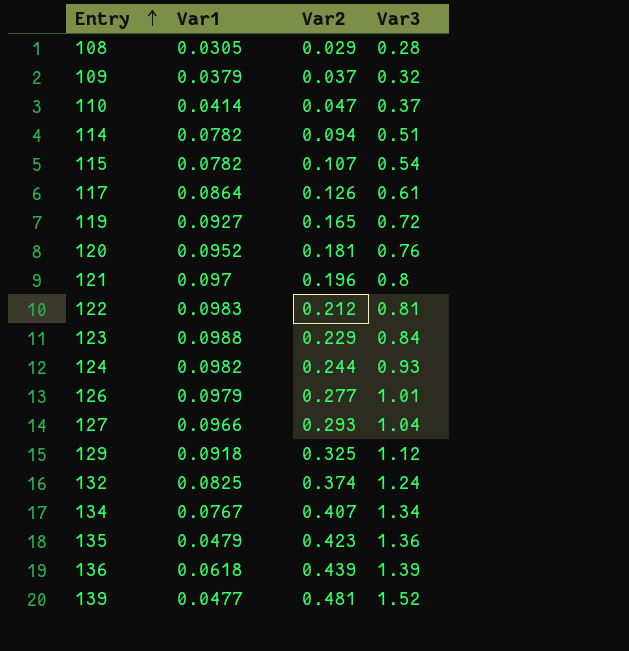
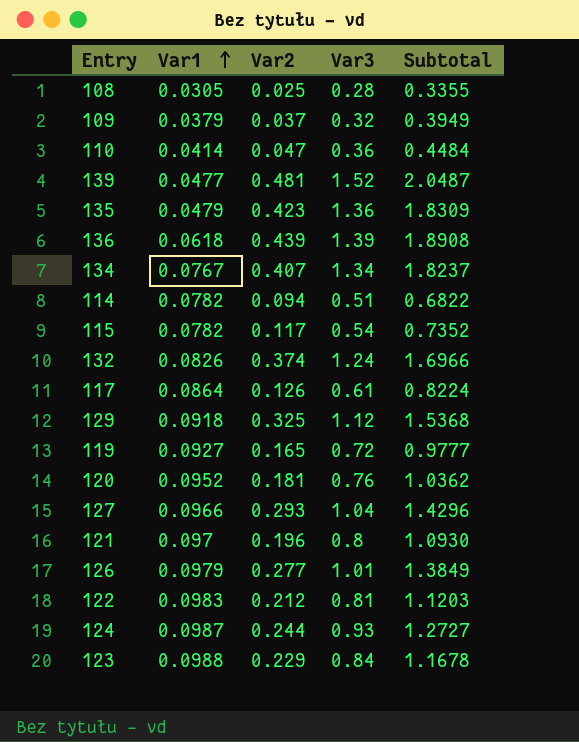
row order: Entry ascending -> Var1 ascending
column Subtotal | formula: none -> [Var1] + [Var2] + [Var3]
108 | Var2: 0.029 -> 0.025
110 | Var3: 0.37 -> 0.36
115 | Var2: 0.107 -> 0.117
132 | Var1: 0.0825 -> 0.0826
124 | Var1: 0.0982 -> 0.0987

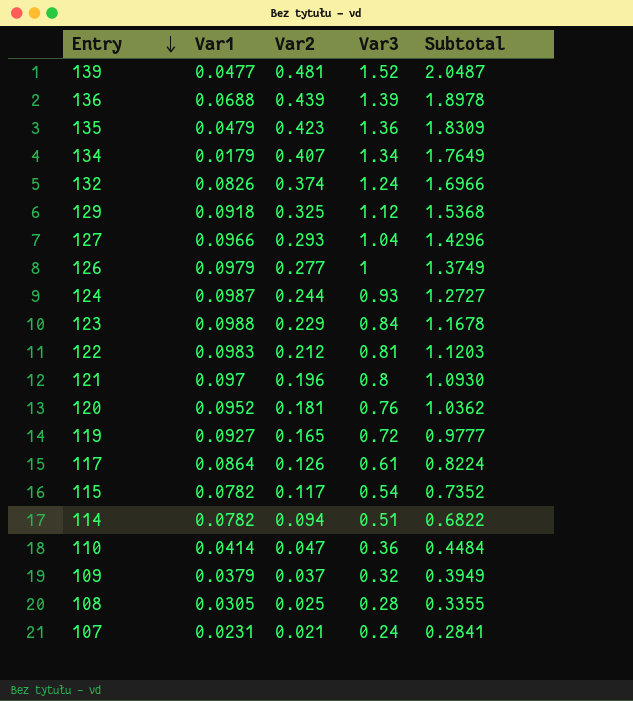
row order: Var1 ascending -> Entry descending
136 | Var1: 0.0618 -> 0.0688
136 | Subtotal: 1.8908 -> 1.8978
134 | Var1: 0.0767 -> 0.0179
134 | Subtotal: 1.8237 -> 1.7649
126 | Var3: 1.01 -> 1
126 | Subtotal: 1.3849 -> 1.3749
row 107: none -> 0.0231 | 0.021 | 0.24 | 0.2841

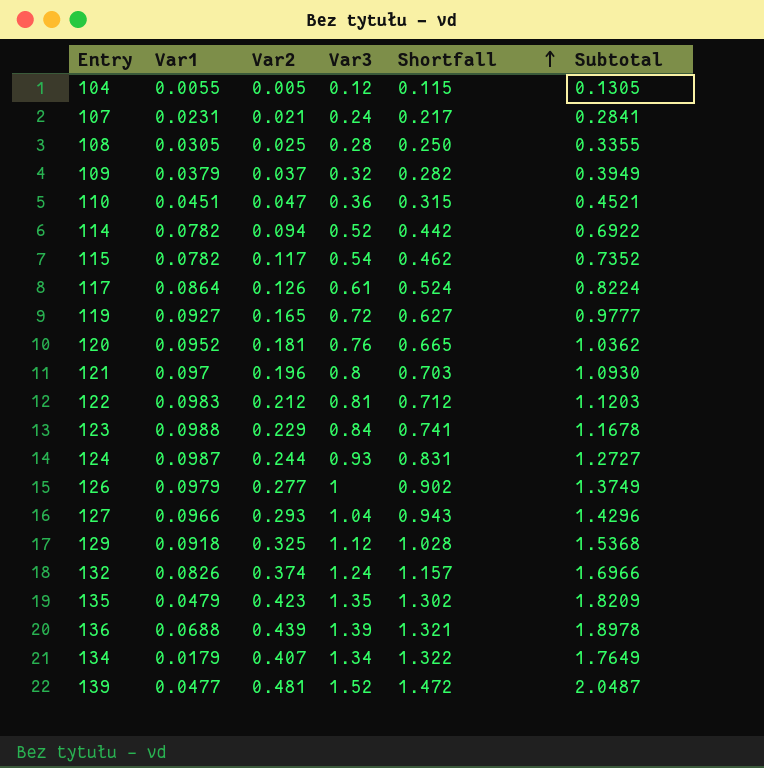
row order: Entry descending -> Shortfall ascending
column Shortfall | formula: none -> [Var3] - [Var1]
row 104: none -> 0.0055 | 0.005 | 0.12 | 0.115 | 0.1305
110 | Var1: 0.0414 -> 0.0451
110 | Subtotal: 0.4484 -> 0.4521
114 | Var3: 0.51 -> 0.52
114 | Subtotal: 0.6822 -> 0.6922
135 | Var3: 1.36 -> 1.35
135 | Subtotal: 1.8309 -> 1.8209

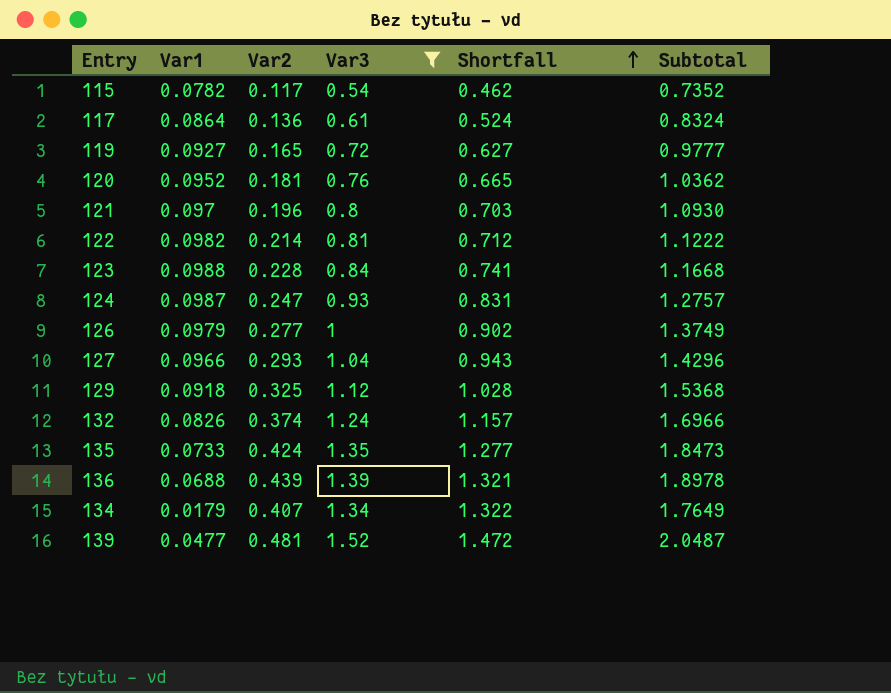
filter: none -> Var3 >= 0.54
117 | Var2: 0.126 -> 0.136
117 | Subtotal: 0.8224 -> 0.8324
122 | Var1: 0.0983 -> 0.0982
122 | Var2: 0.212 -> 0.214
122 | Subtotal: 1.1203 -> 1.1222
123 | Var2: 0.229 -> 0.228
123 | Subtotal: 1.1678 -> 1.1668
124 | Var2: 0.244 -> 0.247
124 | Subtotal: 1.2727 -> 1.2757
135 | Var1: 0.0479 -> 0.0733
135 | Var2: 0.423 -> 0.424
135 | Shortfall: 1.302 -> 1.277
135 | Subtotal: 1.8209 -> 1.8473

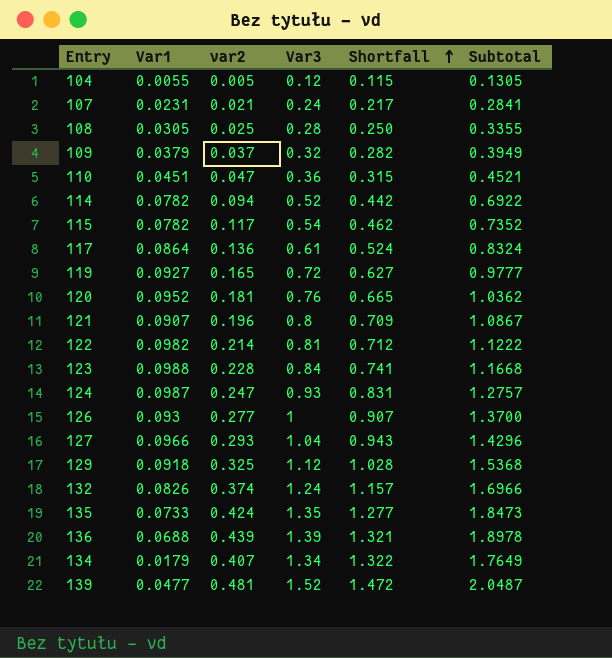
filter: Var3 >= 0.54 -> none
column name: Var2 -> var2
121 | Var1: 0.097 -> 0.0907
121 | Shortfall: 0.703 -> 0.709
121 | Subtotal: 1.0930 -> 1.0867
126 | Var1: 0.0979 -> 0.093
126 | Shortfall: 0.902 -> 0.907
126 | Subtotal: 1.3749 -> 1.3700

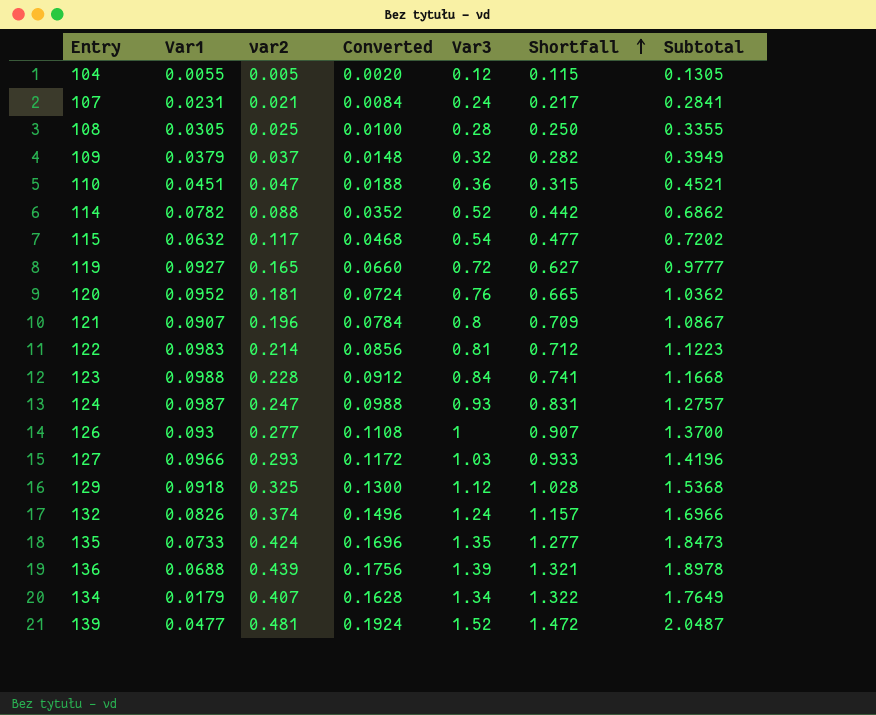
column Converted | formula: none -> [var2] * 0.4
row 117: 0.0864 | 0.136 | 0.61 | 0.524 | 0.8324 -> none
114 | var2: 0.094 -> 0.088
114 | Subtotal: 0.6922 -> 0.6862
115 | Var1: 0.0782 -> 0.0632
115 | Shortfall: 0.462 -> 0.477
115 | Subtotal: 0.7352 -> 0.7202
122 | Var1: 0.0982 -> 0.0983
122 | Subtotal: 1.1222 -> 1.1223
127 | Var3: 1.04 -> 1.03
127 | Shortfall: 0.943 -> 0.933
127 | Subtotal: 1.4296 -> 1.4196

